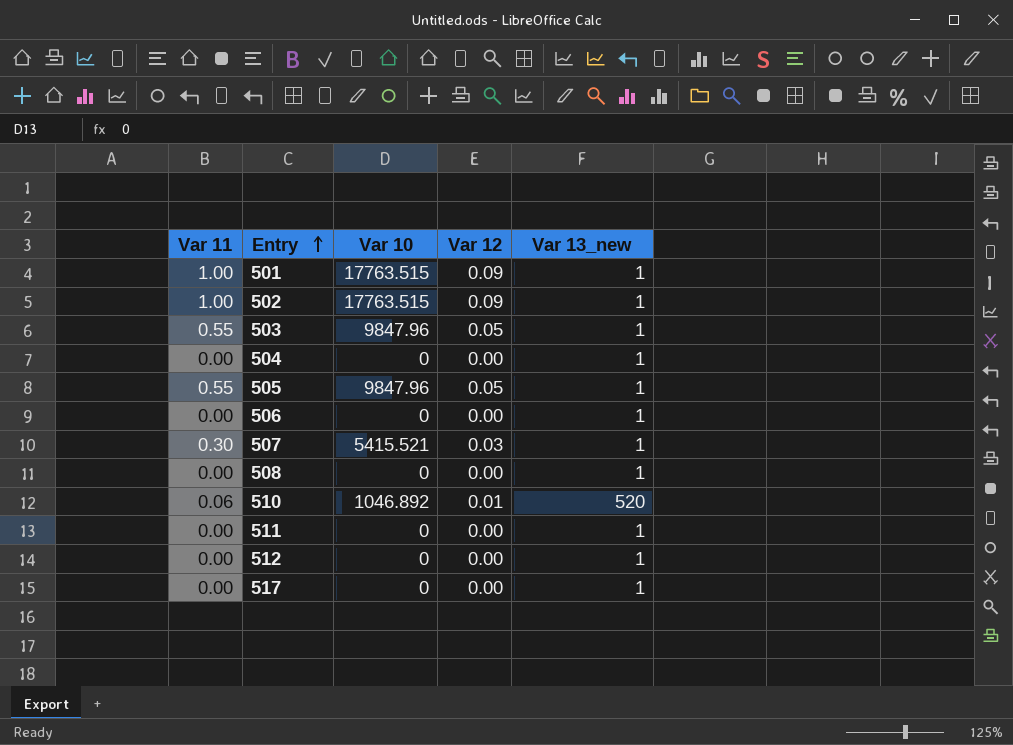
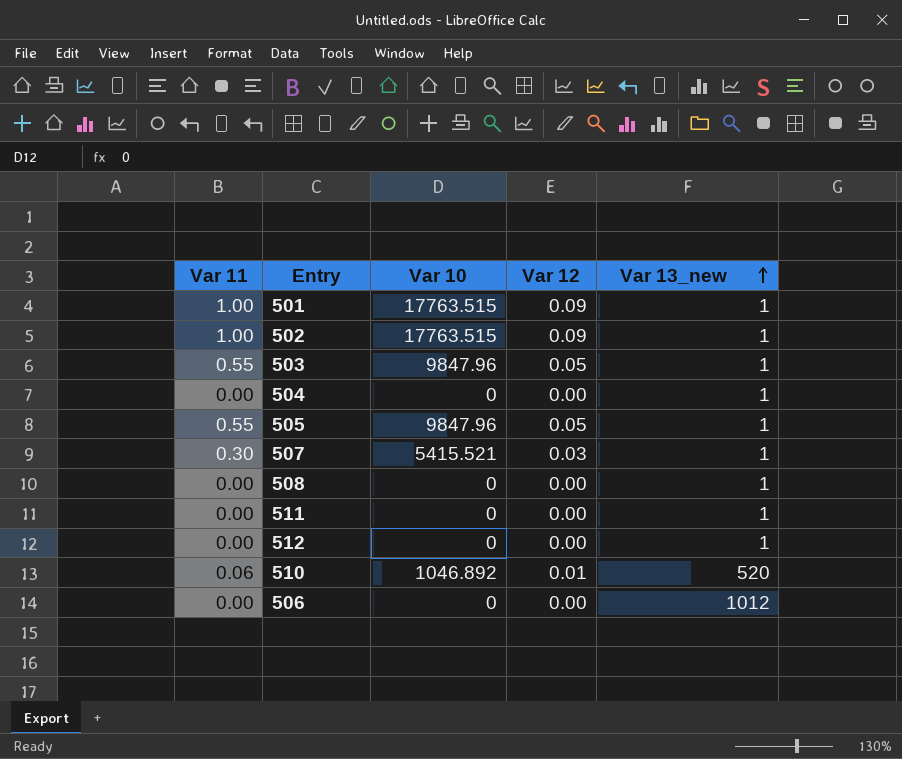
row order: Entry ascending -> Var 13_new ascending
row 517: 0.00 | 0 | 0.00 | 1 -> none
506 | Var 13_new: 1 -> 1012

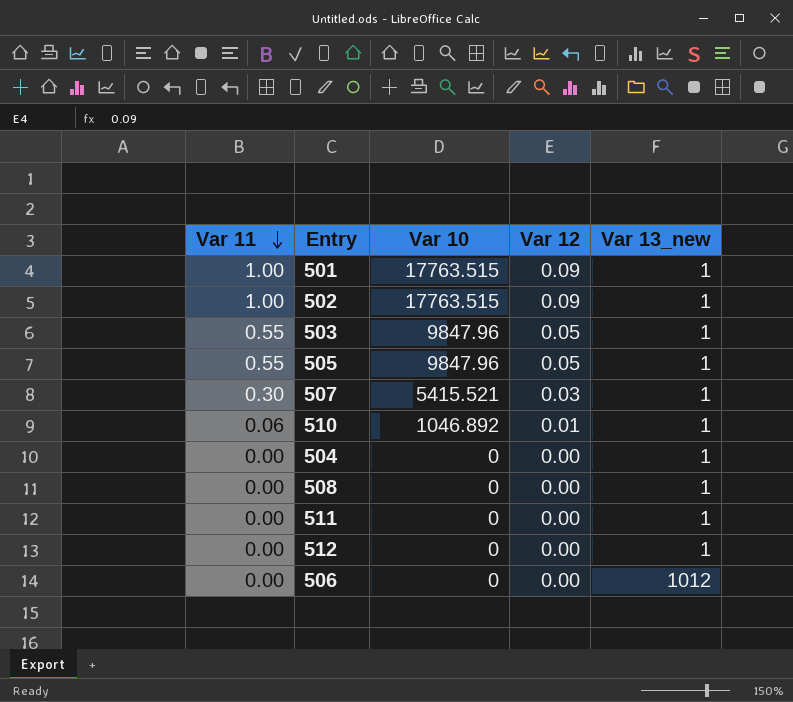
row order: Var 13_new ascending -> Var 11 descending
510 | Var 13_new: 520 -> 1

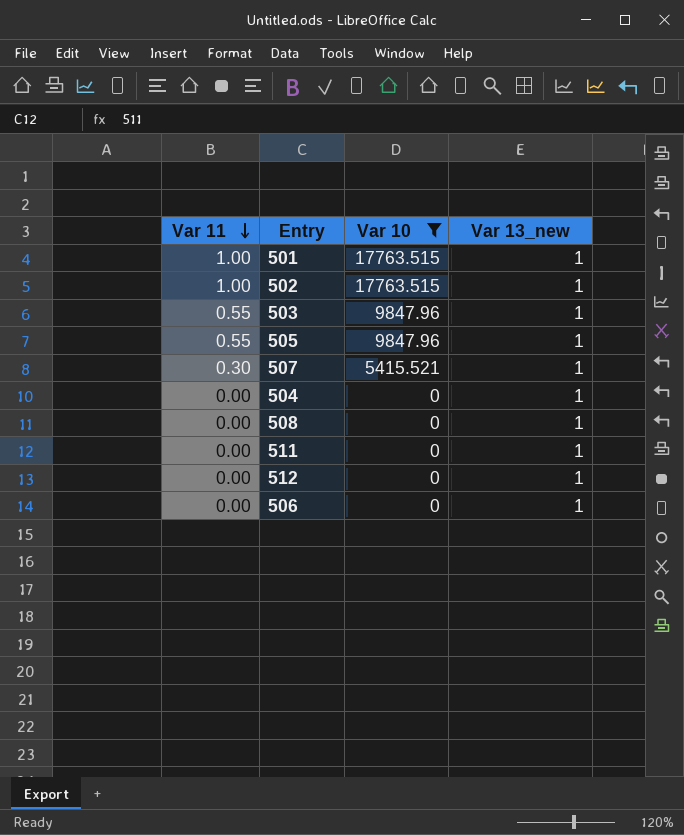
filter: none -> Var 10 != 1046.892
column Var 12 | position: 4 -> none
506 | Var 13_new: 1012 -> 1

